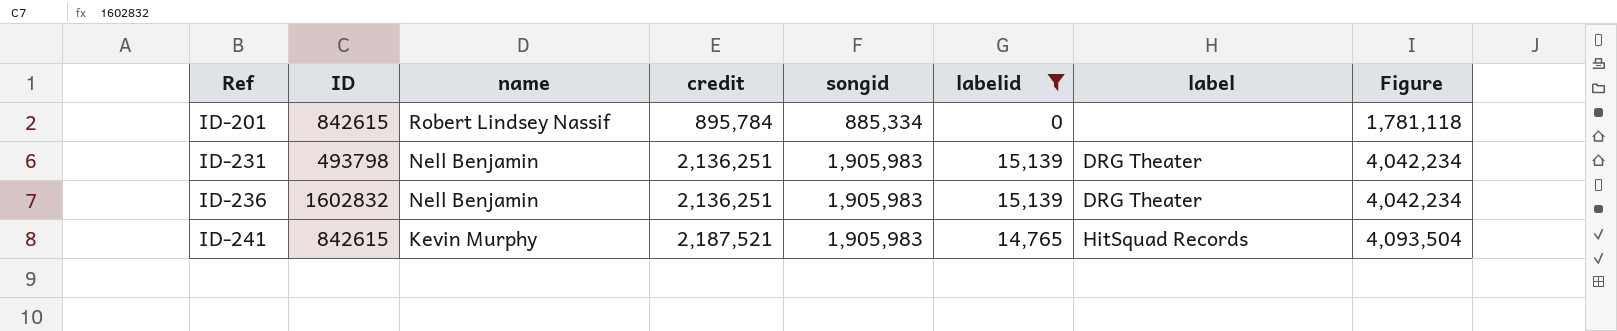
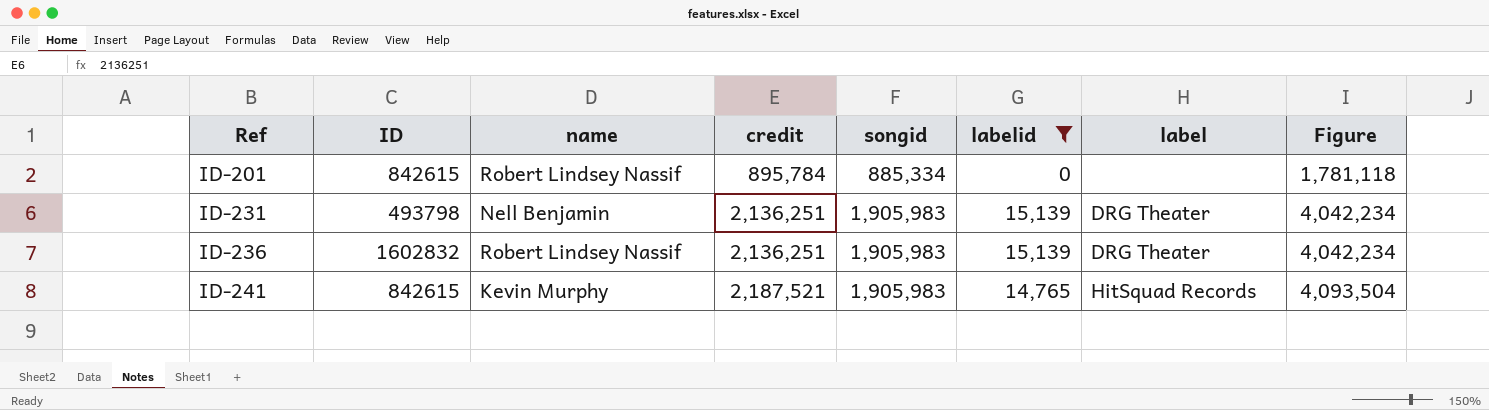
ID-236 | name: Nell Benjamin -> Robert Lindsey Nassif

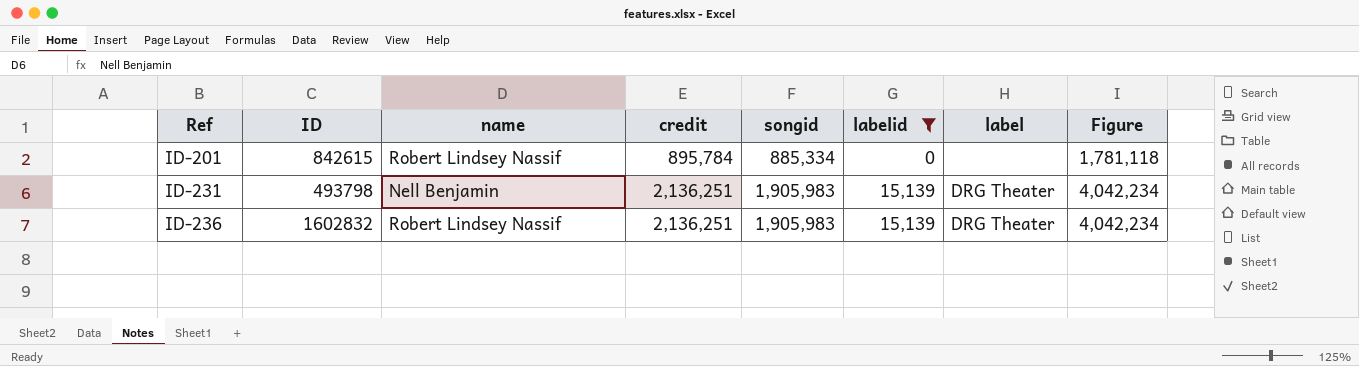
row ID-241: 842615 | Kevin Murphy | 2,187,521 | 1,905,983 | 14,765 | HitSquad Records | 4,093,504 -> none

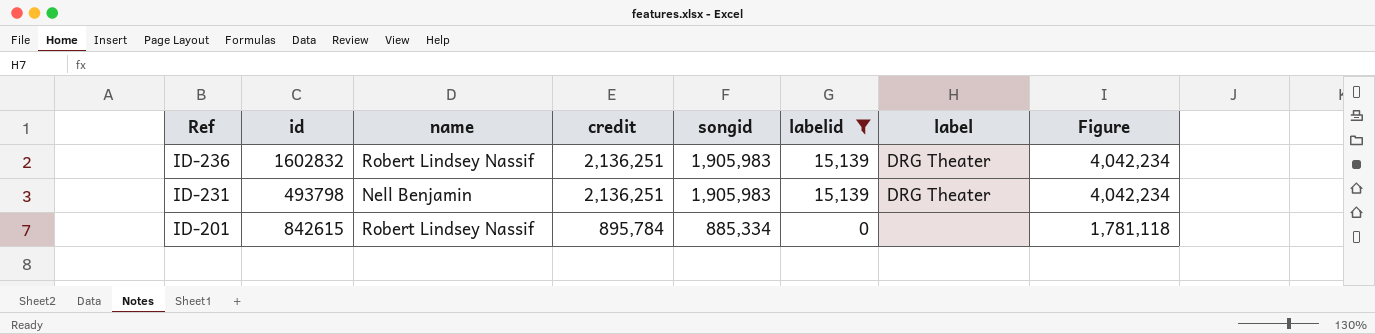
row order: Ref ascending -> Ref descending
column name: ID -> id

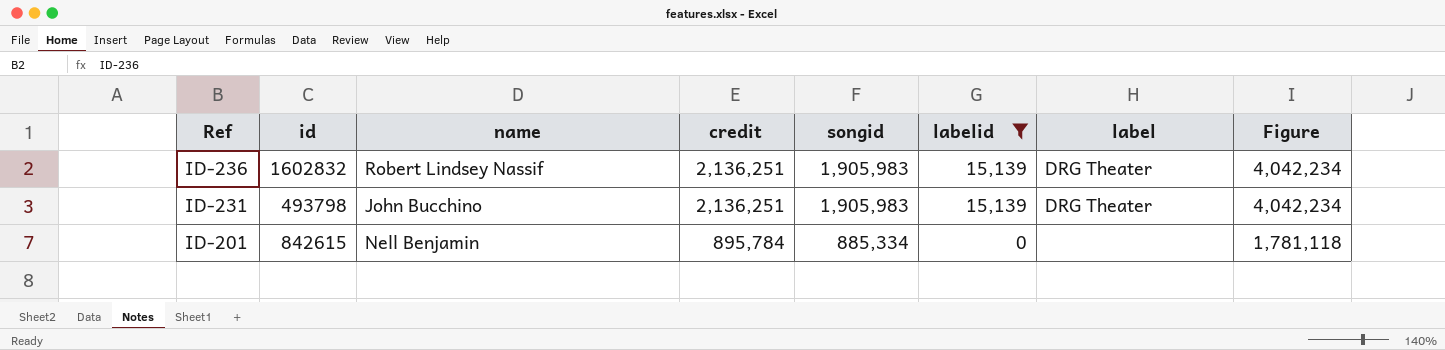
ID-231 | name: Nell Benjamin -> John Bucchino
ID-201 | name: Robert Lindsey Nassif -> Nell Benjamin

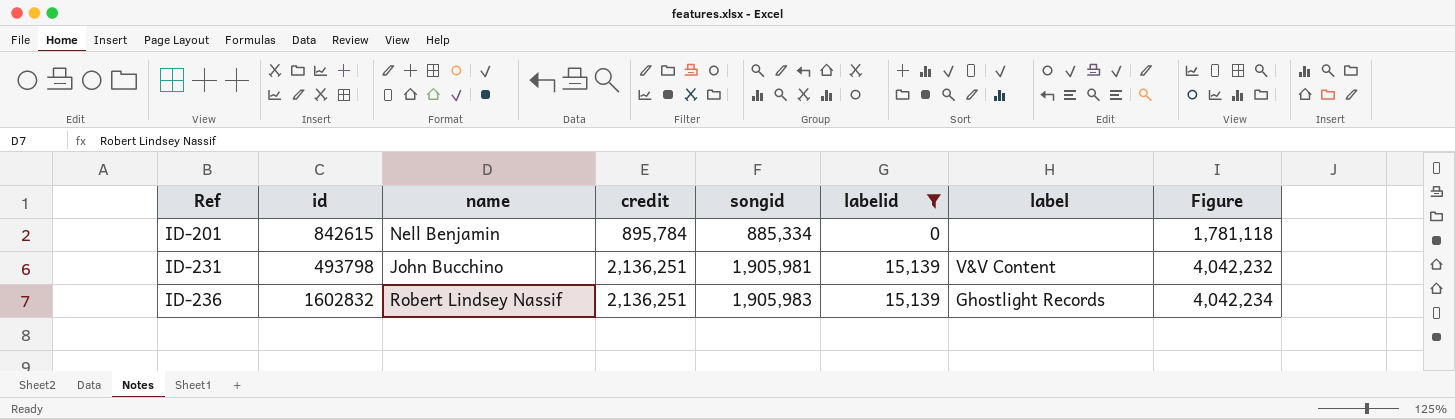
row order: Ref descending -> Ref ascending
ID-231 | songid: 1,905,983 -> 1,905,981
ID-231 | label: DRG Theater -> V&V Content
ID-231 | Figure: 4,042,234 -> 4,042,232
ID-236 | label: DRG Theater -> Ghostlight Records

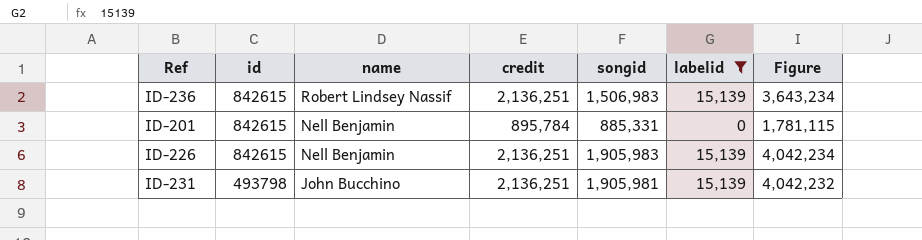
row order: Ref ascending -> id descending
column label | position: 7 -> none
ID-236 | id: 1602832 -> 842615
ID-236 | songid: 1,905,983 -> 1,506,983
ID-236 | Figure: 4,042,234 -> 3,643,234
ID-201 | songid: 885,334 -> 885,331
ID-201 | Figure: 1,781,118 -> 1,781,115
row ID-226: none -> 842615 | Nell Benjamin | 2,136,251 | 1,905,983 | 15,139 | 4,042,234

